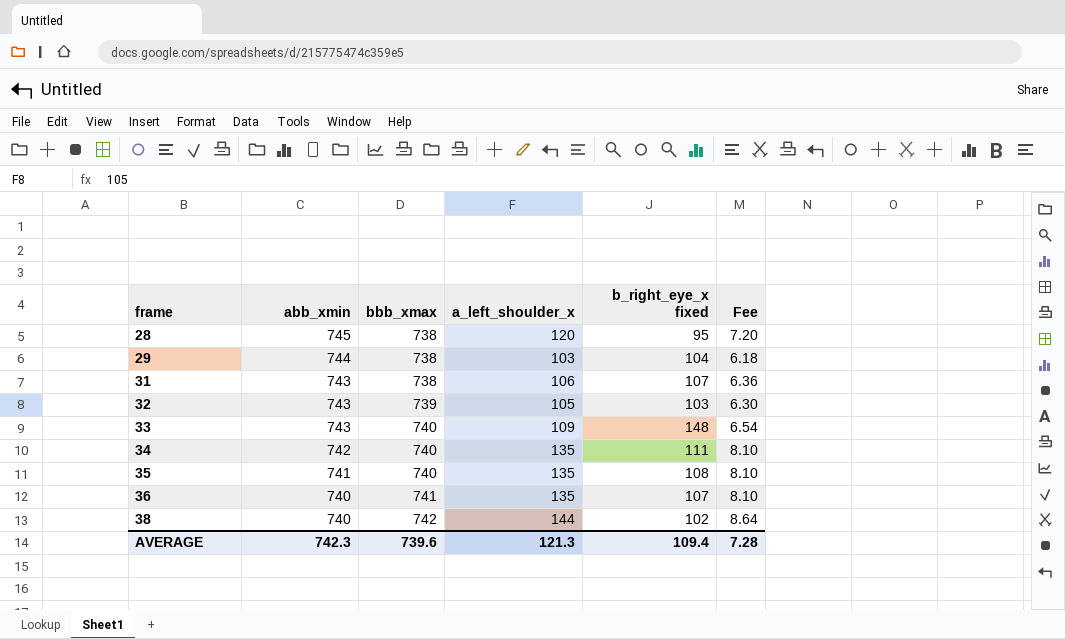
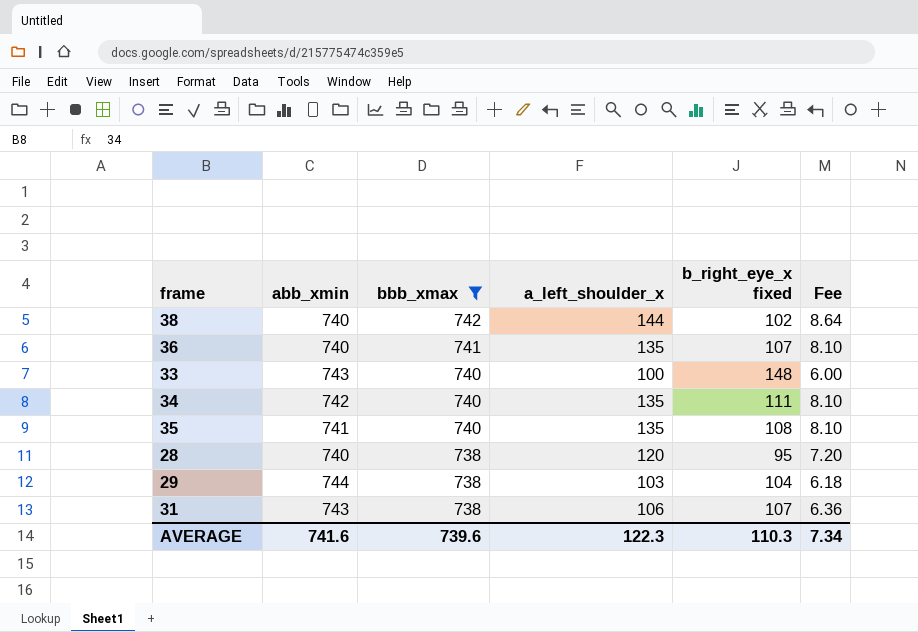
filter: none -> bbb_xmax != 739
row order: frame ascending -> bbb_xmax descending
33 | a_left_shoulder_x: 109 -> 100
33 | Fee: 6.54 -> 6.00
28 | abb_xmin: 745 -> 740
AVERAGE | abb_xmin: 742.3 -> 741.6
AVERAGE | a_left_shoulder_x: 121.3 -> 122.3
AVERAGE | b_right_eye_x fixed: 109.4 -> 110.3
AVERAGE | Fee: 7.28 -> 7.34

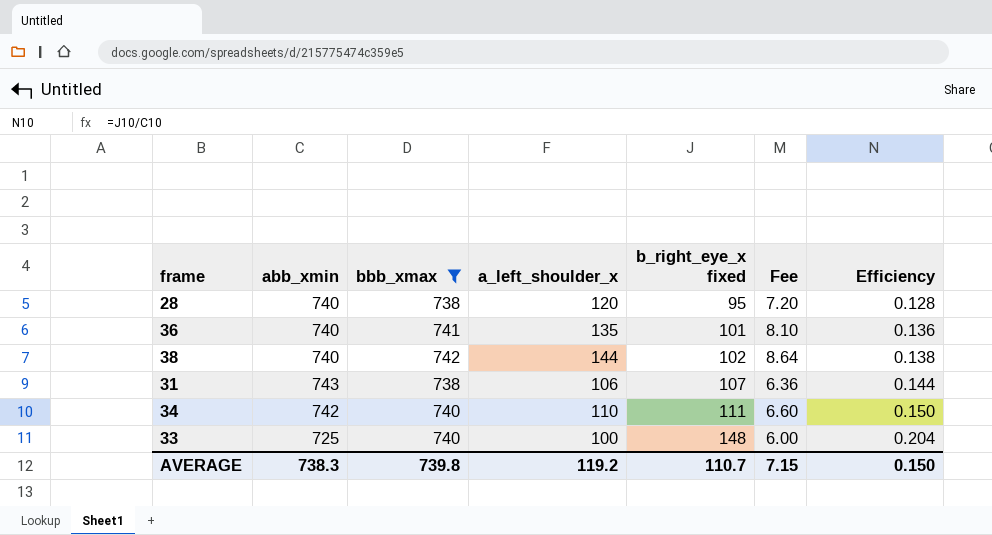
row order: bbb_xmax descending -> b_right_eye_x fixed ascending
column Efficiency | formula: none -> [b_right_eye_x fixed] / [abb_xmin]
row 35: 741 | 740 | 135 | 108 | 8.10 -> none
row 29: 744 | 738 | 103 | 104 | 6.18 -> none
36 | b_right_eye_x fixed: 107 -> 101
34 | a_left_shoulder_x: 135 -> 110
34 | Fee: 8.10 -> 6.60
33 | abb_xmin: 743 -> 725
AVERAGE | abb_xmin: 741.6 -> 738.3
AVERAGE | bbb_xmax: 739.6 -> 739.8
AVERAGE | a_left_shoulder_x: 122.3 -> 119.2
AVERAGE | b_right_eye_x fixed: 110.3 -> 110.7
AVERAGE | Fee: 7.34 -> 7.15

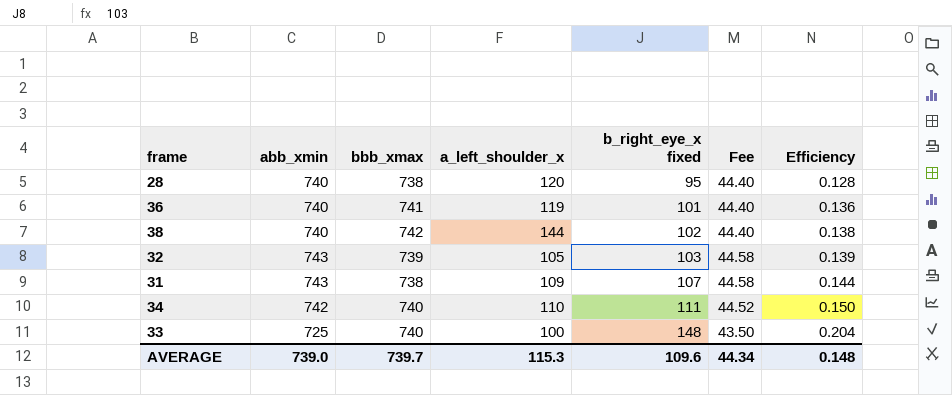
filter: bbb_xmax != 739 -> none
column Fee | formula: [a_left_shoulder_x] * 0.06 -> [abb_xmin] * 0.06
36 | a_left_shoulder_x: 135 -> 119
31 | a_left_shoulder_x: 106 -> 109
AVERAGE | abb_xmin: 738.3 -> 739.0
AVERAGE | bbb_xmax: 739.8 -> 739.7
AVERAGE | a_left_shoulder_x: 119.2 -> 115.3
AVERAGE | b_right_eye_x fixed: 110.7 -> 109.6
AVERAGE | Fee: 7.15 -> 44.34
AVERAGE | Efficiency: 0.150 -> 0.148

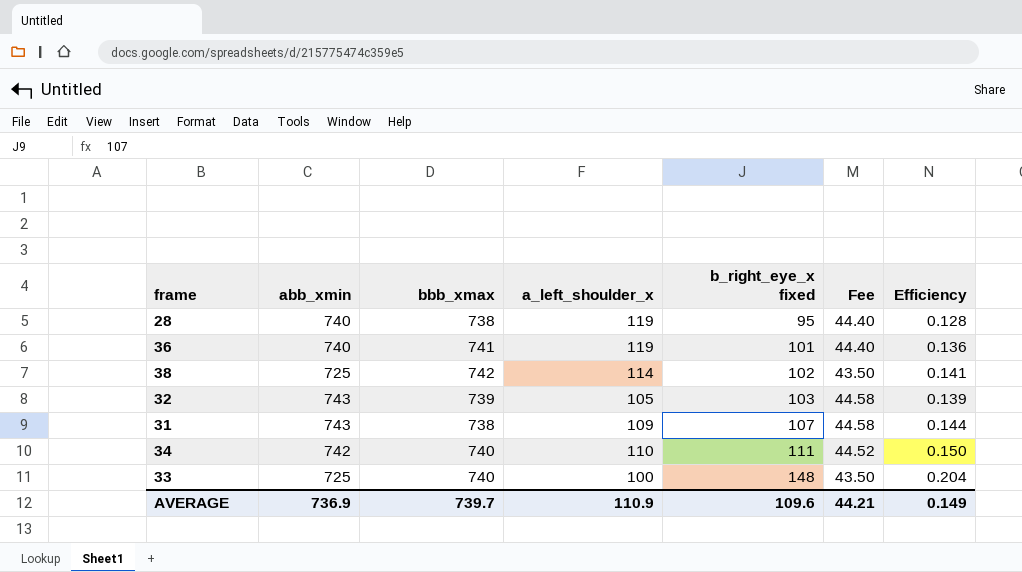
28 | a_left_shoulder_x: 120 -> 119
38 | abb_xmin: 740 -> 725
38 | a_left_shoulder_x: 144 -> 114
38 | Fee: 44.40 -> 43.50
38 | Efficiency: 0.138 -> 0.141
AVERAGE | abb_xmin: 739.0 -> 736.9
AVERAGE | a_left_shoulder_x: 115.3 -> 110.9
AVERAGE | Fee: 44.34 -> 44.21
AVERAGE | Efficiency: 0.148 -> 0.149

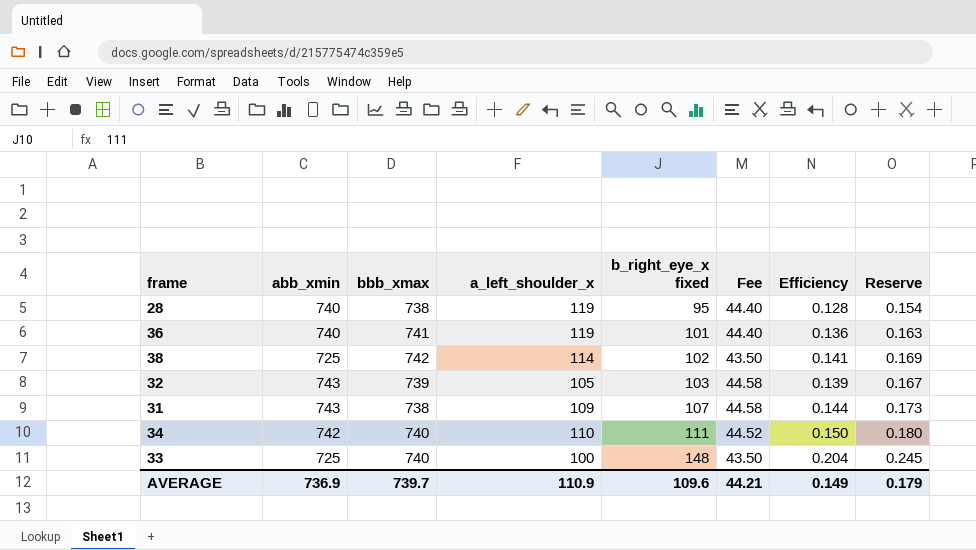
column Reserve | formula: none -> [Efficiency] * 1.2

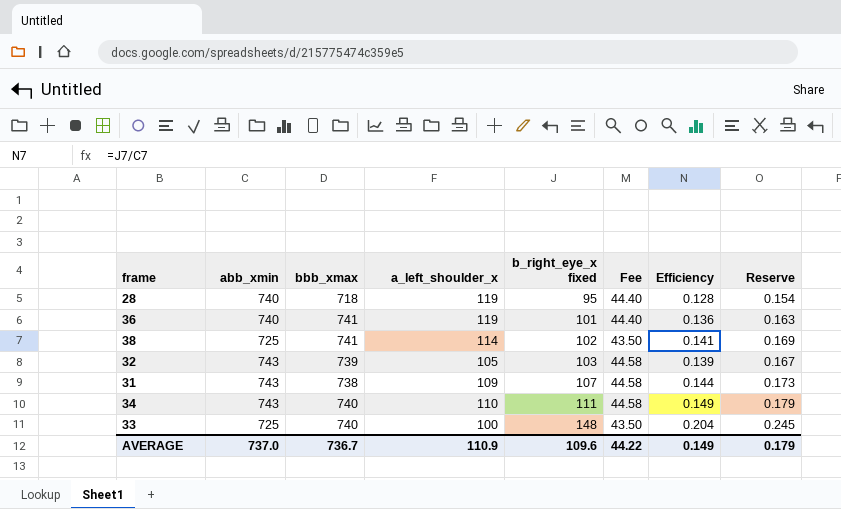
28 | bbb_xmax: 738 -> 718
38 | bbb_xmax: 742 -> 741
34 | abb_xmin: 742 -> 743
34 | Fee: 44.52 -> 44.58
34 | Efficiency: 0.150 -> 0.149
34 | Reserve: 0.180 -> 0.179
AVERAGE | abb_xmin: 736.9 -> 737.0
AVERAGE | bbb_xmax: 739.7 -> 736.7
AVERAGE | Fee: 44.21 -> 44.22

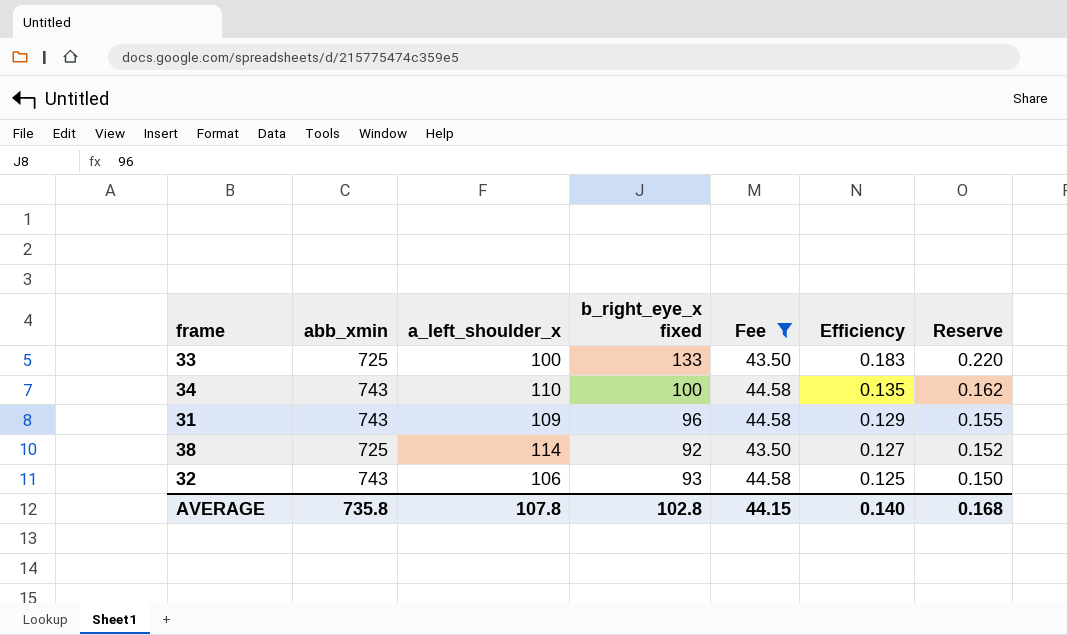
filter: none -> Fee != 44.40
row order: b_right_eye_x fixed ascending -> Efficiency descending
column bbb_xmax | position: 3 -> none
33 | b_right_eye_x fixed: 148 -> 133
33 | Efficiency: 0.204 -> 0.183
33 | Reserve: 0.245 -> 0.220
34 | b_right_eye_x fixed: 111 -> 100
34 | Efficiency: 0.149 -> 0.135
34 | Reserve: 0.179 -> 0.162
31 | b_right_eye_x fixed: 107 -> 96
31 | Efficiency: 0.144 -> 0.129
31 | Reserve: 0.173 -> 0.155
38 | b_right_eye_x fixed: 102 -> 92
38 | Efficiency: 0.141 -> 0.127
38 | Reserve: 0.169 -> 0.152
32 | a_left_shoulder_x: 105 -> 106
32 | b_right_eye_x fixed: 103 -> 93
32 | Efficiency: 0.139 -> 0.125
32 | Reserve: 0.167 -> 0.150
AVERAGE | abb_xmin: 737.0 -> 735.8
AVERAGE | a_left_shoulder_x: 110.9 -> 107.8
AVERAGE | b_right_eye_x fixed: 109.6 -> 102.8
AVERAGE | Fee: 44.22 -> 44.15
AVERAGE | Efficiency: 0.149 -> 0.140
AVERAGE | Reserve: 0.179 -> 0.168

